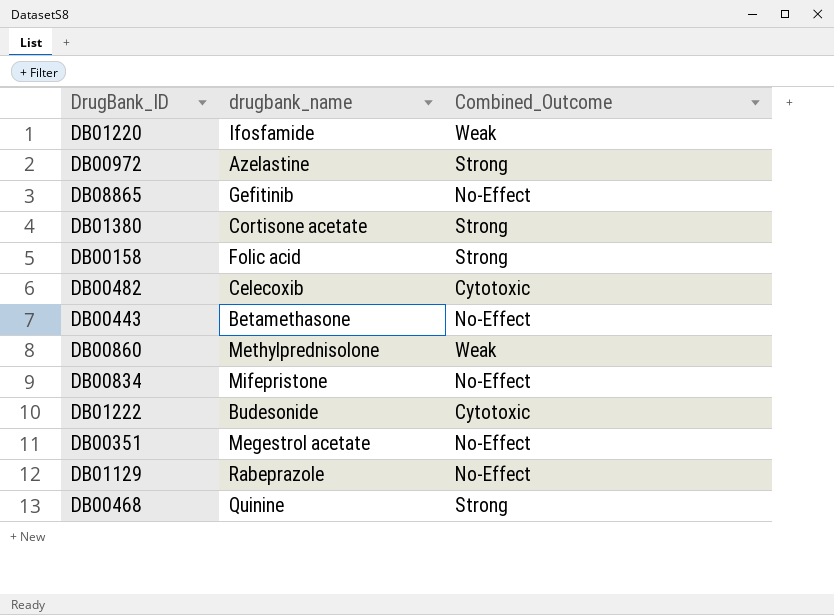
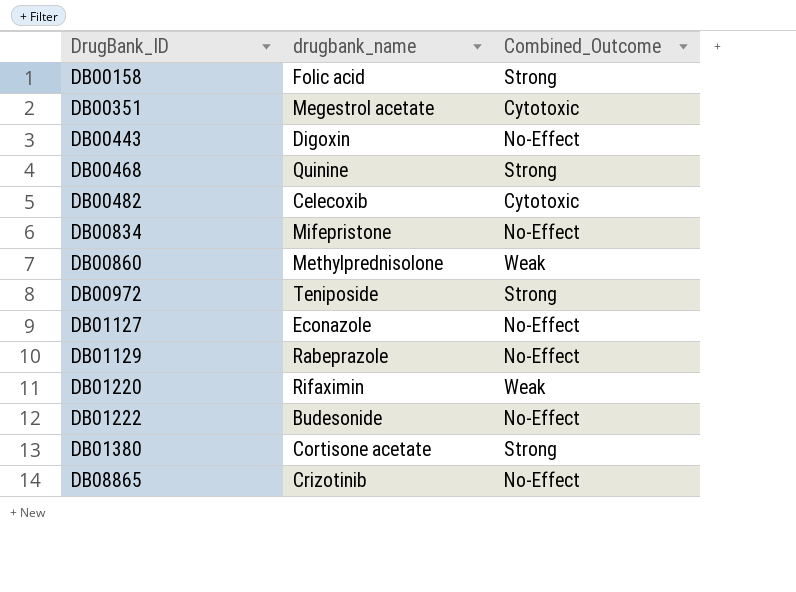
row order: none -> DrugBank_ID ascending
DB00351 | Combined_Outcome: No-Effect -> Cytotoxic
DB00443 | drugbank_name: Betamethasone -> Digoxin
DB00972 | drugbank_name: Azelastine -> Teniposide
row DB01127: none -> Econazole | No-Effect
DB01220 | drugbank_name: Ifosfamide -> Rifaximin
DB01222 | Combined_Outcome: Cytotoxic -> No-Effect
DB08865 | drugbank_name: Gefitinib -> Crizotinib

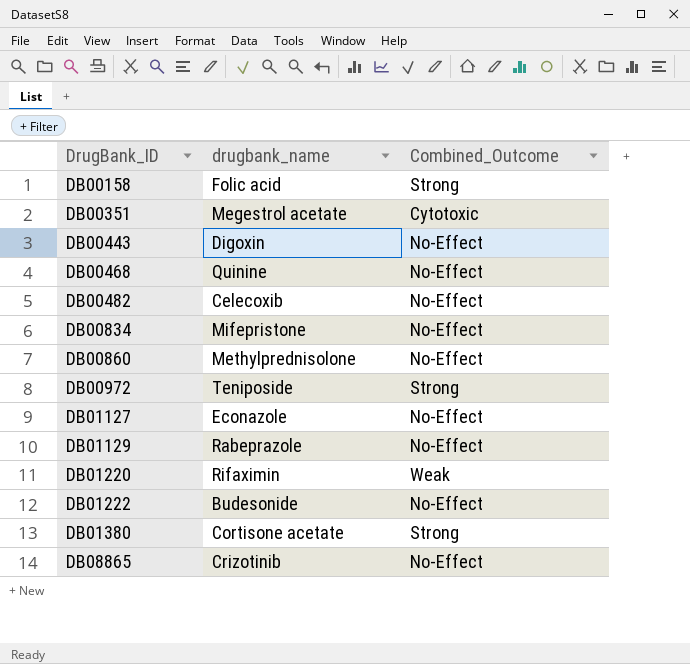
DB00468 | Combined_Outcome: Strong -> No-Effect
DB00482 | Combined_Outcome: Cytotoxic -> No-Effect
DB00860 | Combined_Outcome: Weak -> No-Effect

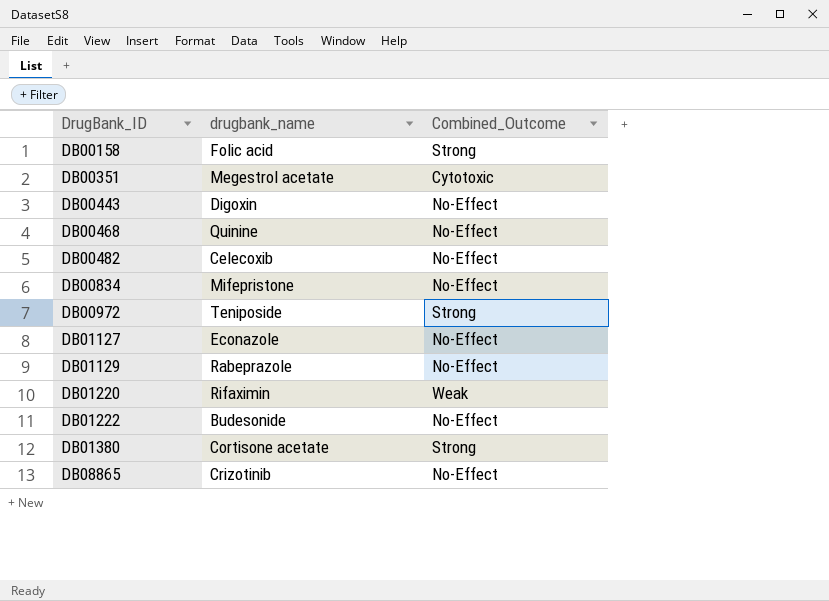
row DB00860: Methylprednisolone | No-Effect -> none

